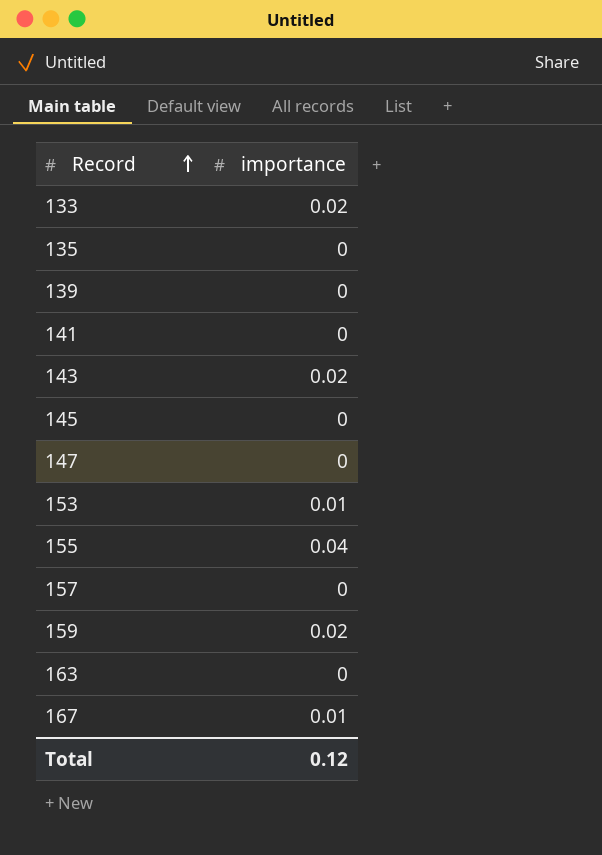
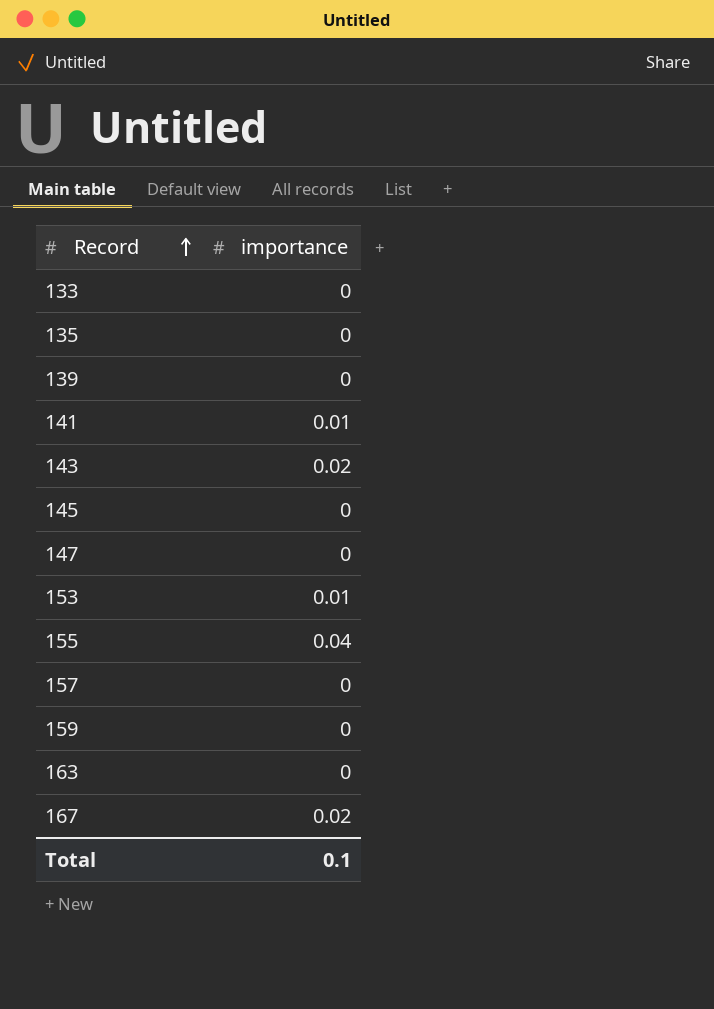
133 | importance: 0.02 -> 0
141 | importance: 0 -> 0.01
159 | importance: 0.02 -> 0
167 | importance: 0.01 -> 0.02
Total | importance: 0.12 -> 0.1

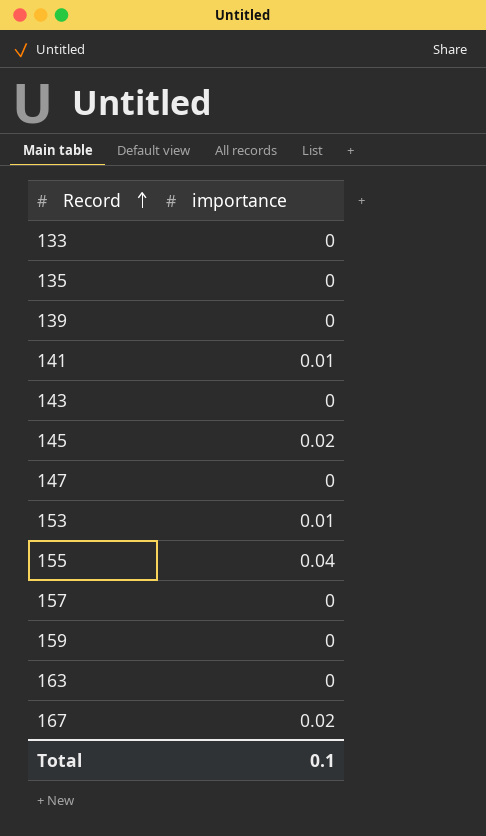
143 | importance: 0.02 -> 0
145 | importance: 0 -> 0.02

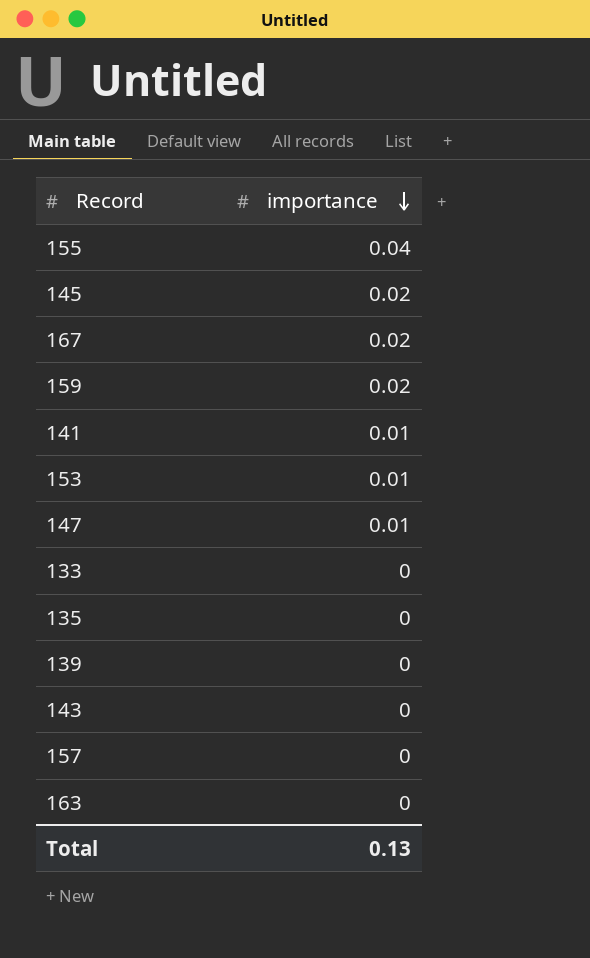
row order: Record ascending -> importance descending
159 | importance: 0 -> 0.02
147 | importance: 0 -> 0.01
Total | importance: 0.1 -> 0.13

